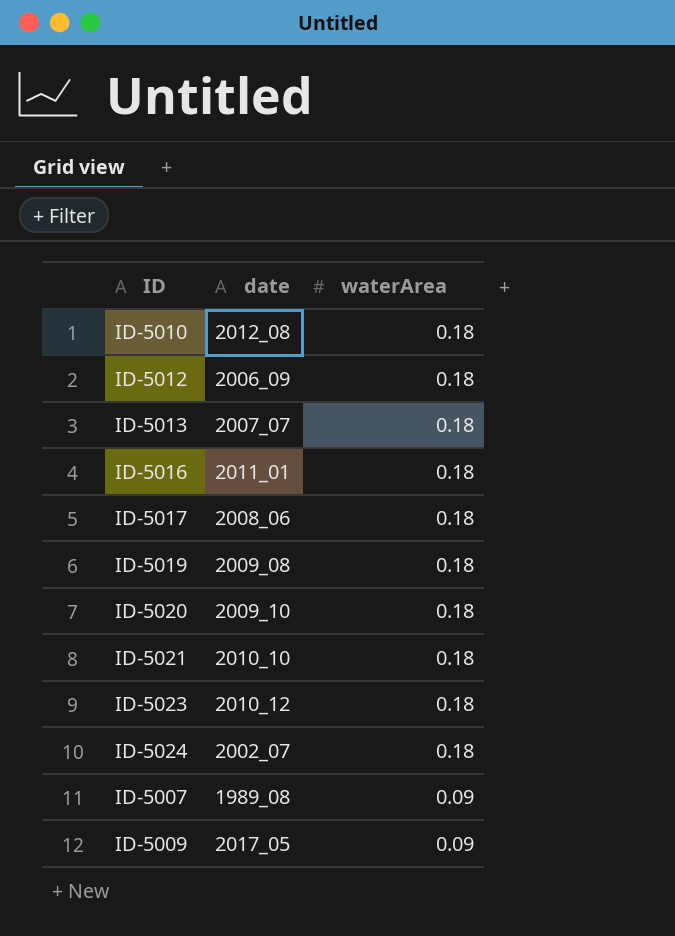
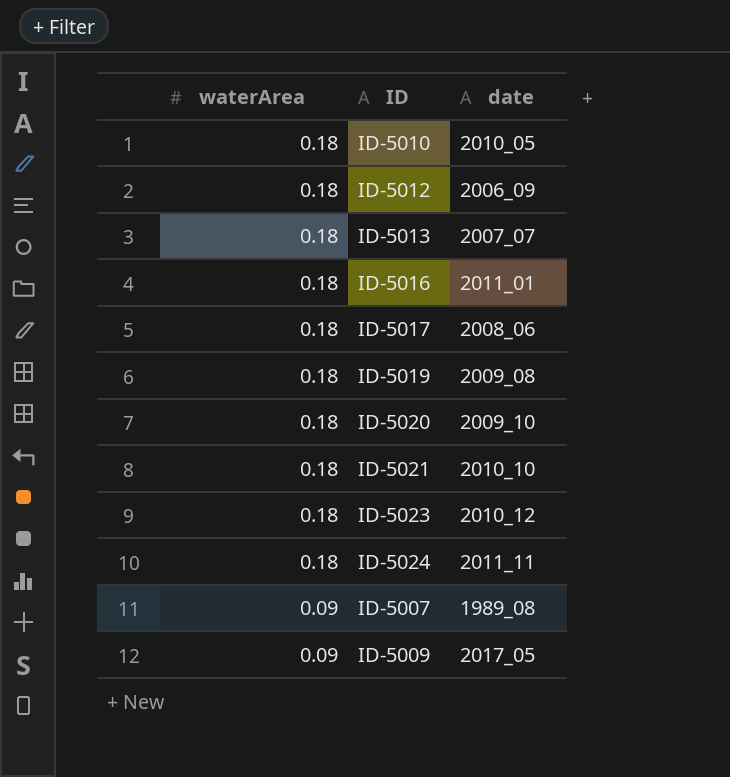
column waterArea | position: 3 -> 1
ID-5010 | date: 2012_08 -> 2010_05
ID-5024 | date: 2002_07 -> 2011_11

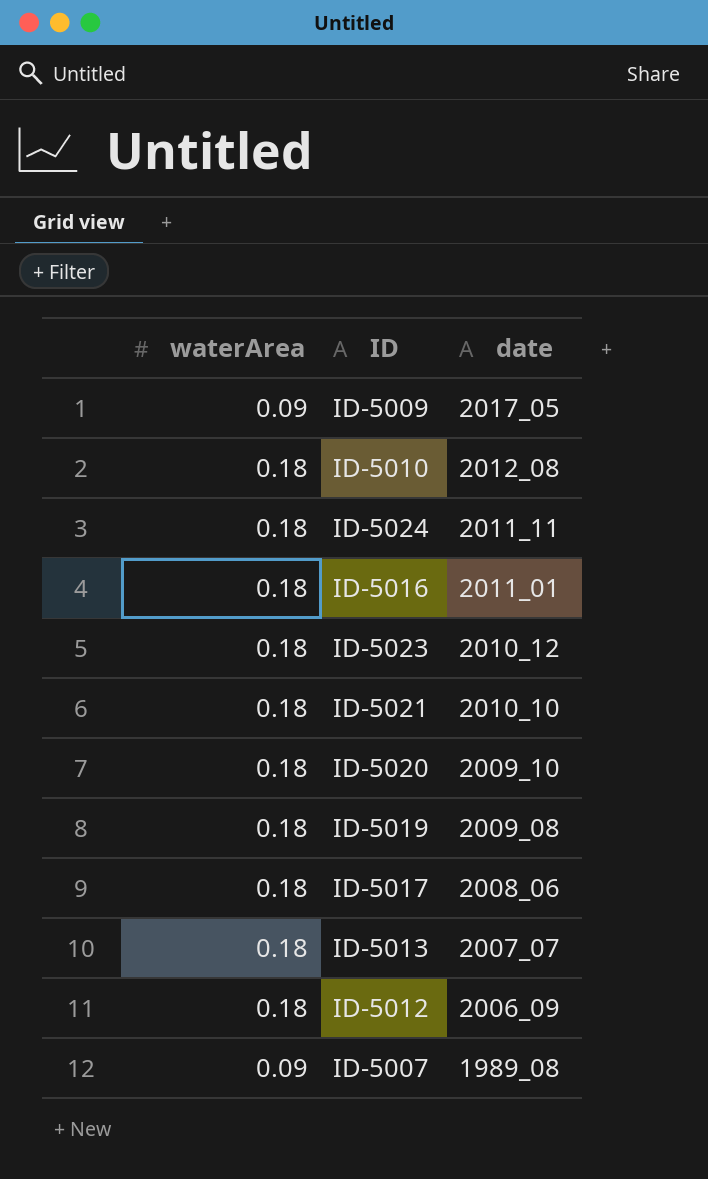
row order: waterArea descending -> date descending
ID-5010 | date: 2010_05 -> 2012_08

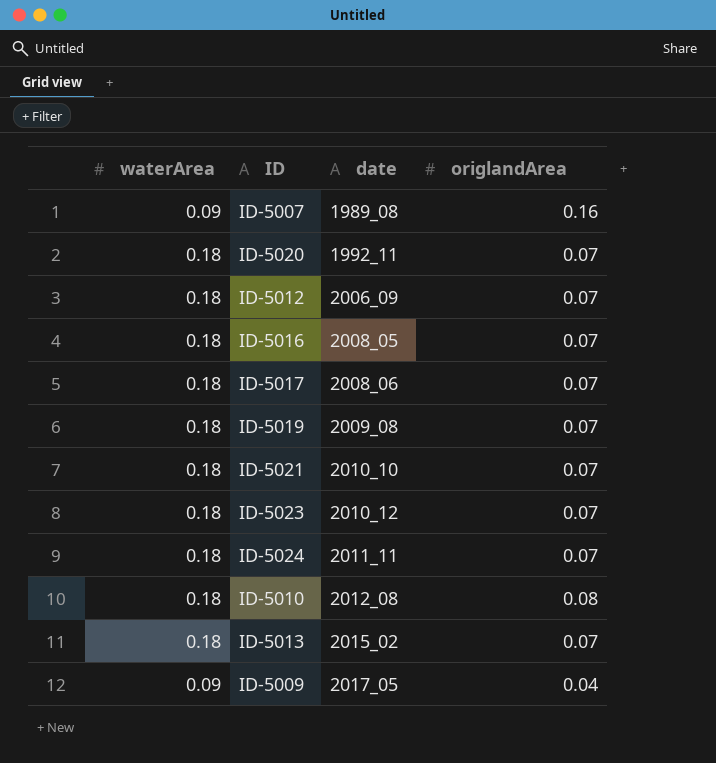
row order: date descending -> date ascending
column origlandArea | position: none -> 4
ID-5020 | date: 2009_10 -> 1992_11
ID-5016 | date: 2011_01 -> 2008_05
ID-5013 | date: 2007_07 -> 2015_02

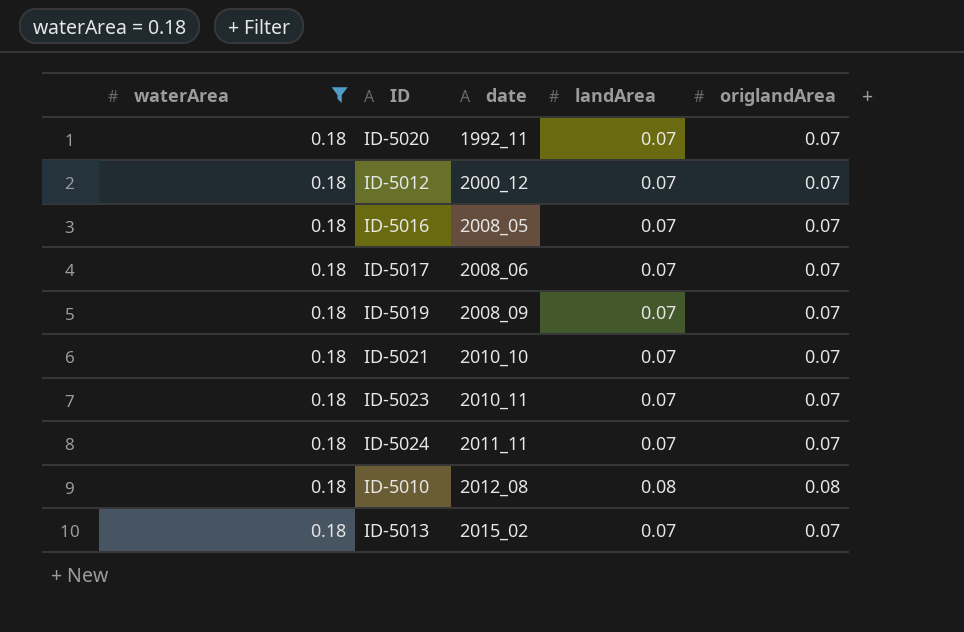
filter: none -> waterArea = 0.18
column landArea | position: none -> 4
ID-5012 | date: 2006_09 -> 2000_12
ID-5019 | date: 2009_08 -> 2008_09
ID-5023 | date: 2010_12 -> 2010_11

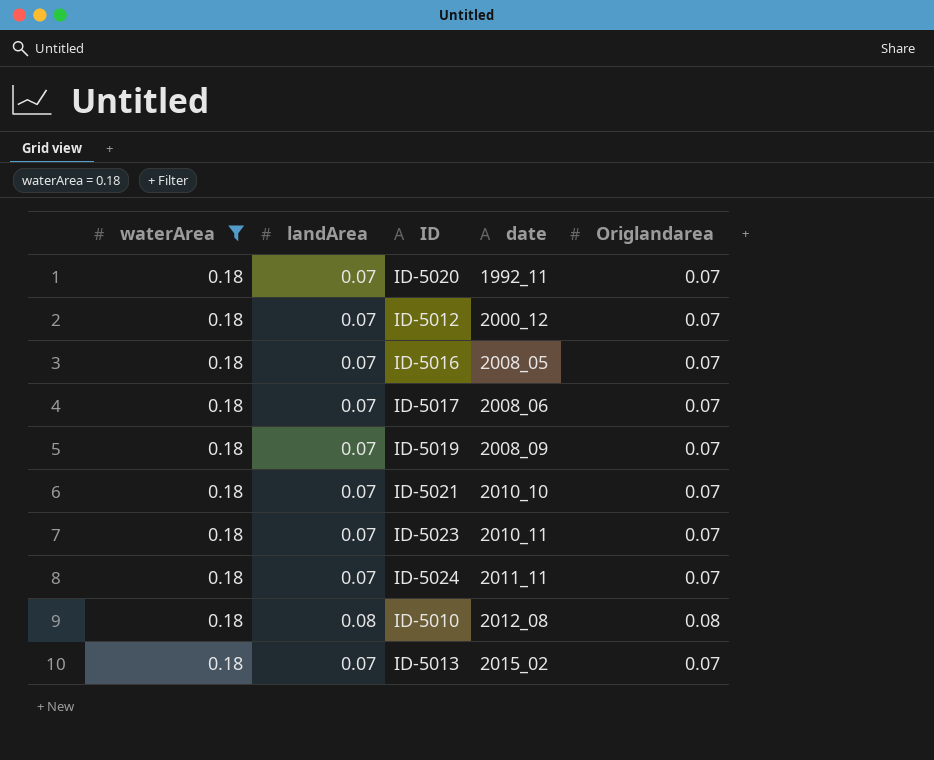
column landArea | position: 4 -> 2
column name: origlandArea -> Origlandarea

